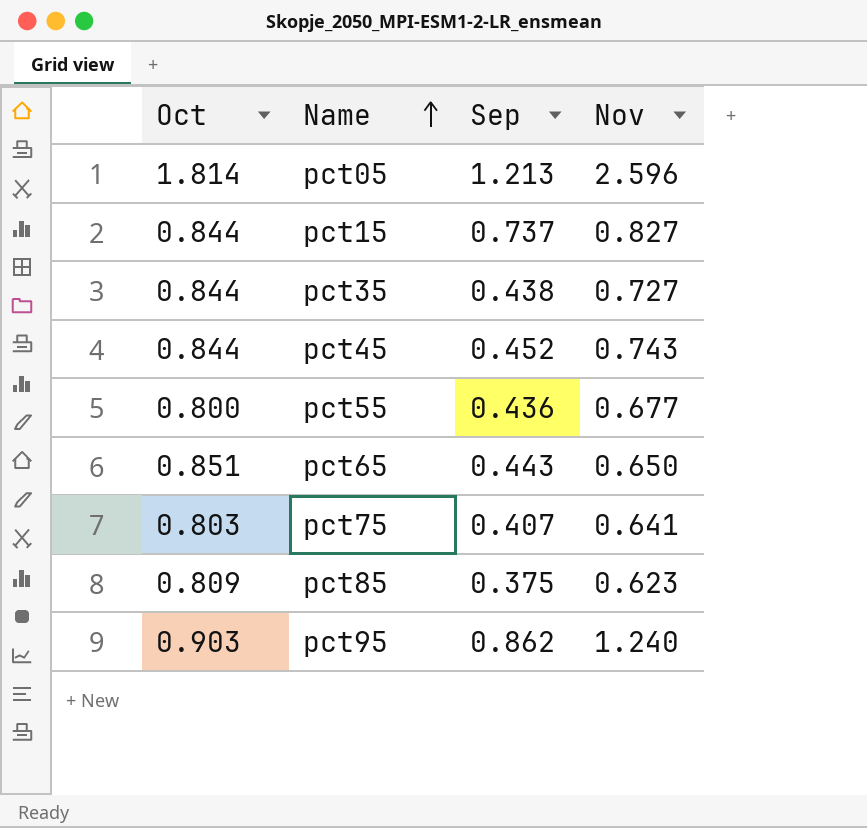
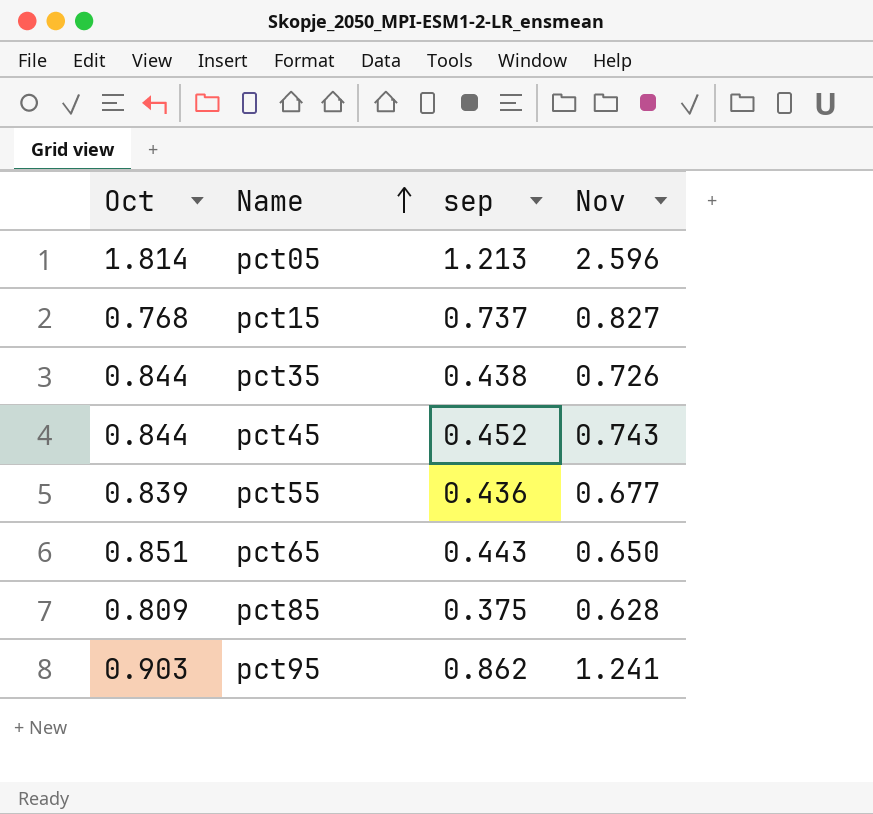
column name: Sep -> sep
row pct75: 0.803 | 0.407 | 0.641 -> none
pct15 | Oct: 0.844 -> 0.768
pct35 | Nov: 0.727 -> 0.726
pct55 | Oct: 0.800 -> 0.839
pct85 | Nov: 0.623 -> 0.628
pct95 | Nov: 1.240 -> 1.241

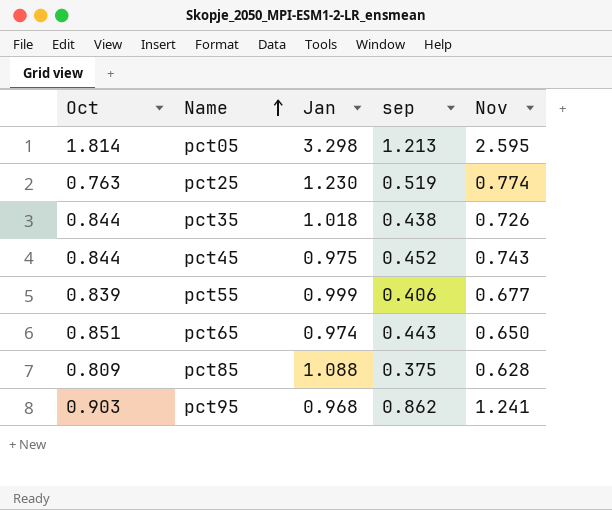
column Jan | position: none -> 3
row pct15: 0.768 | 0.737 | 0.827 -> none
pct05 | Nov: 2.596 -> 2.595
row pct25: none -> 0.763 | 1.230 | 0.519 | 0.774
pct55 | sep: 0.436 -> 0.406

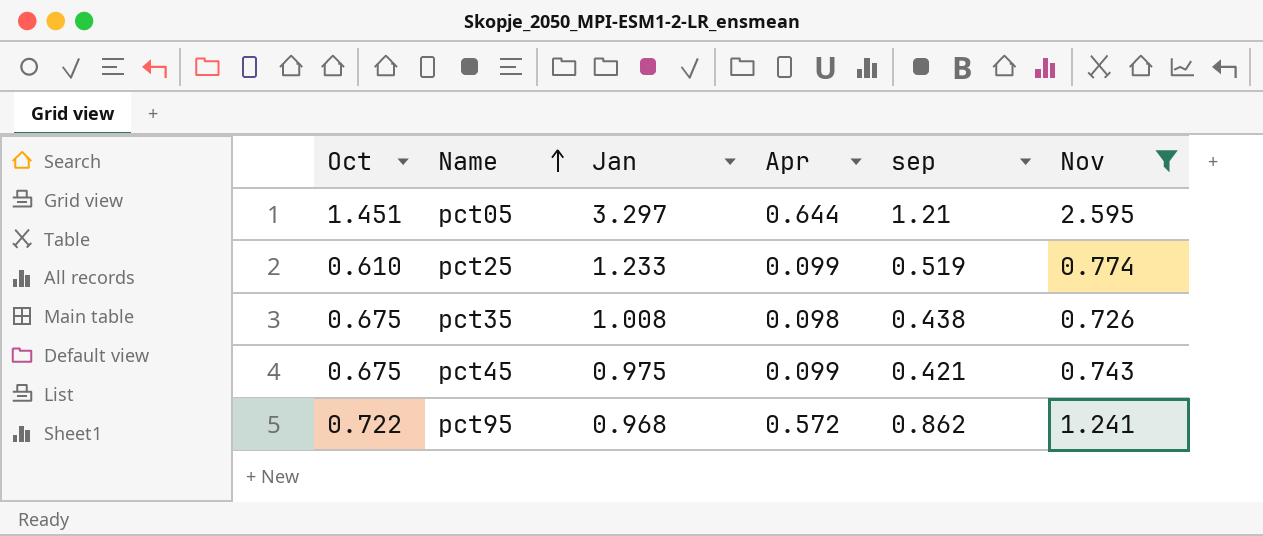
filter: none -> Nov >= 0.726
column Apr | position: none -> 4
pct05 | Oct: 1.814 -> 1.451
pct05 | Jan: 3.298 -> 3.297
pct05 | sep: 1.213 -> 1.21
pct25 | Oct: 0.763 -> 0.610
pct25 | Jan: 1.230 -> 1.233
pct35 | Oct: 0.844 -> 0.675
pct35 | Jan: 1.018 -> 1.008
pct45 | Oct: 0.844 -> 0.675
pct45 | sep: 0.452 -> 0.421
pct95 | Oct: 0.903 -> 0.722

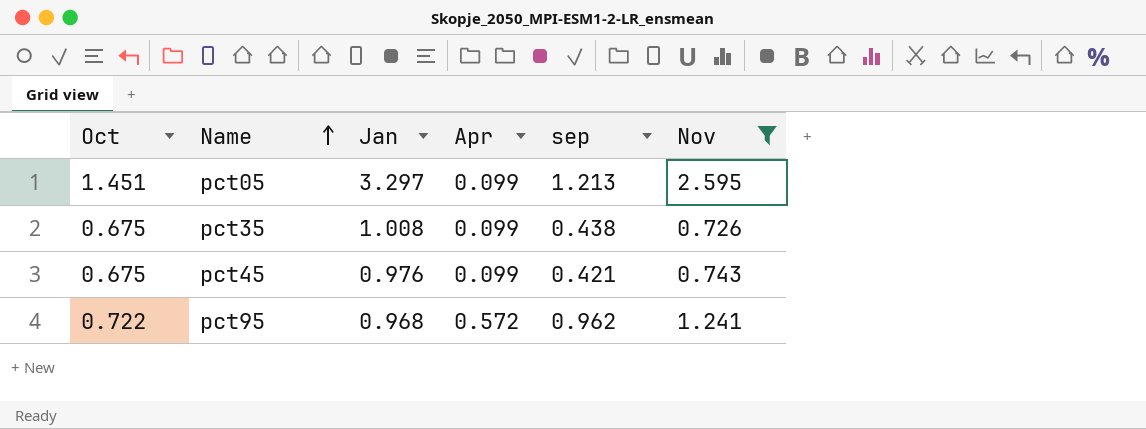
row pct25: 0.610 | 1.233 | 0.099 | 0.519 | 0.774 -> none
pct05 | Apr: 0.644 -> 0.099
pct05 | sep: 1.21 -> 1.213
pct35 | Apr: 0.098 -> 0.099
pct45 | Jan: 0.975 -> 0.976
pct95 | sep: 0.862 -> 0.962

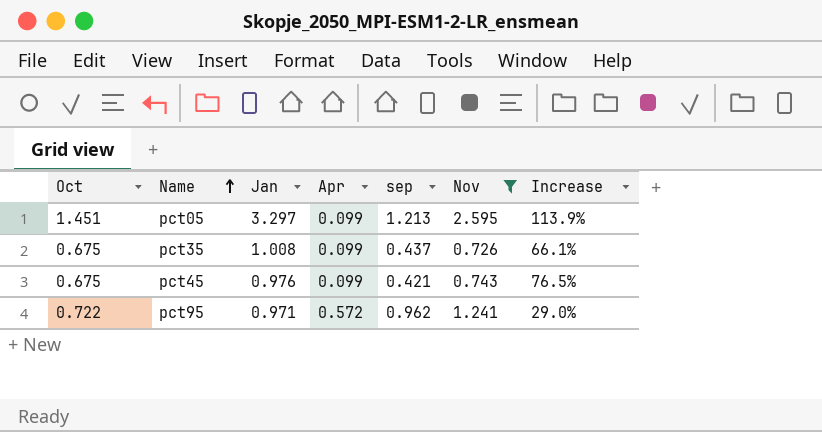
column Increase | formula: none -> ([Nov] - [sep]) / [sep]
pct35 | sep: 0.438 -> 0.437
pct95 | Jan: 0.968 -> 0.971

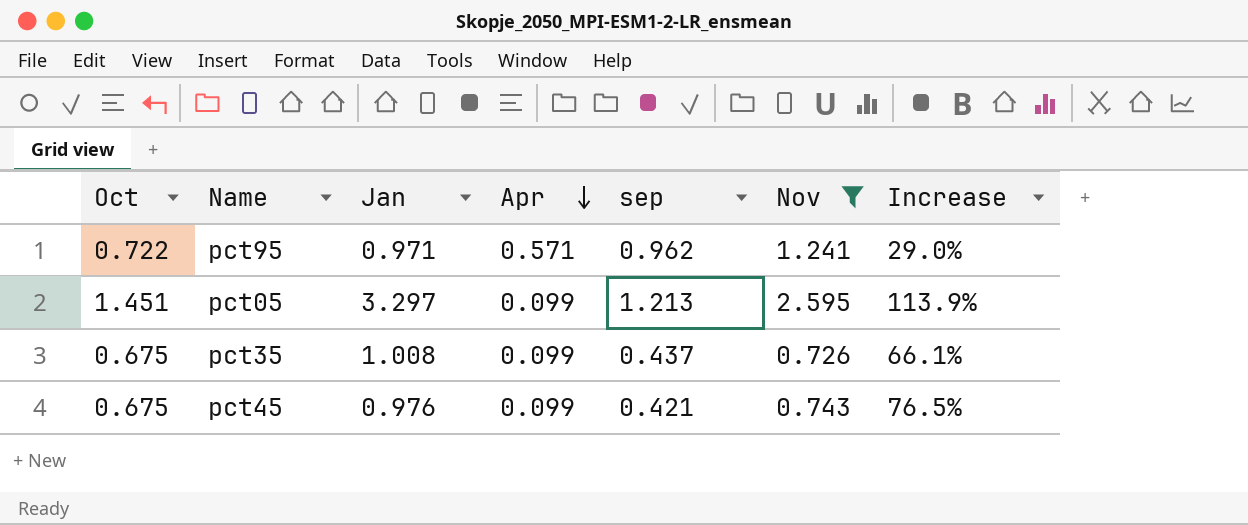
row order: Name ascending -> Apr descending
pct95 | Apr: 0.572 -> 0.571

